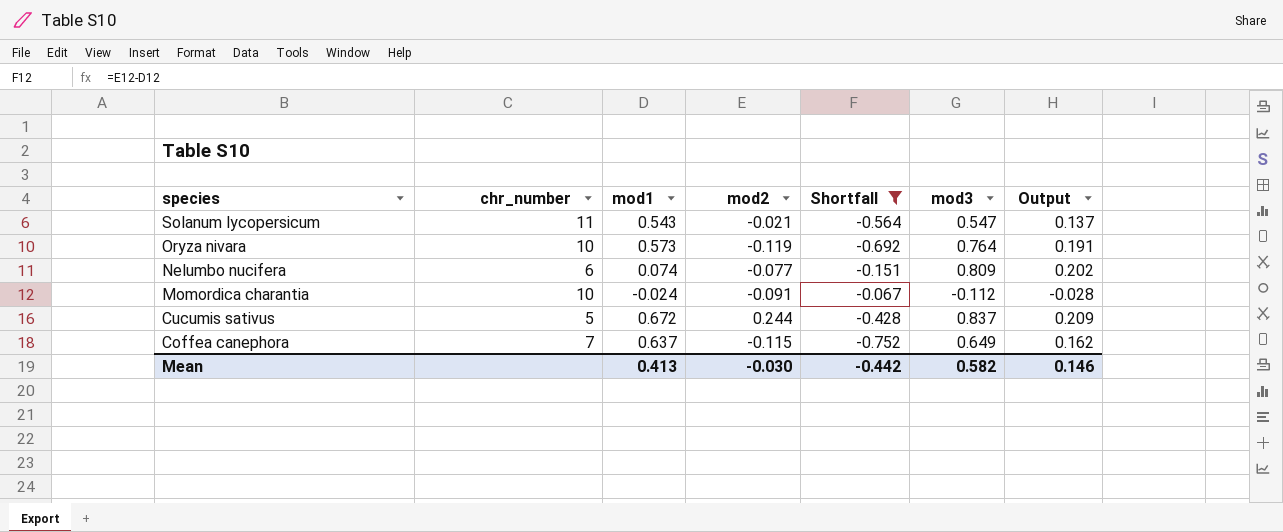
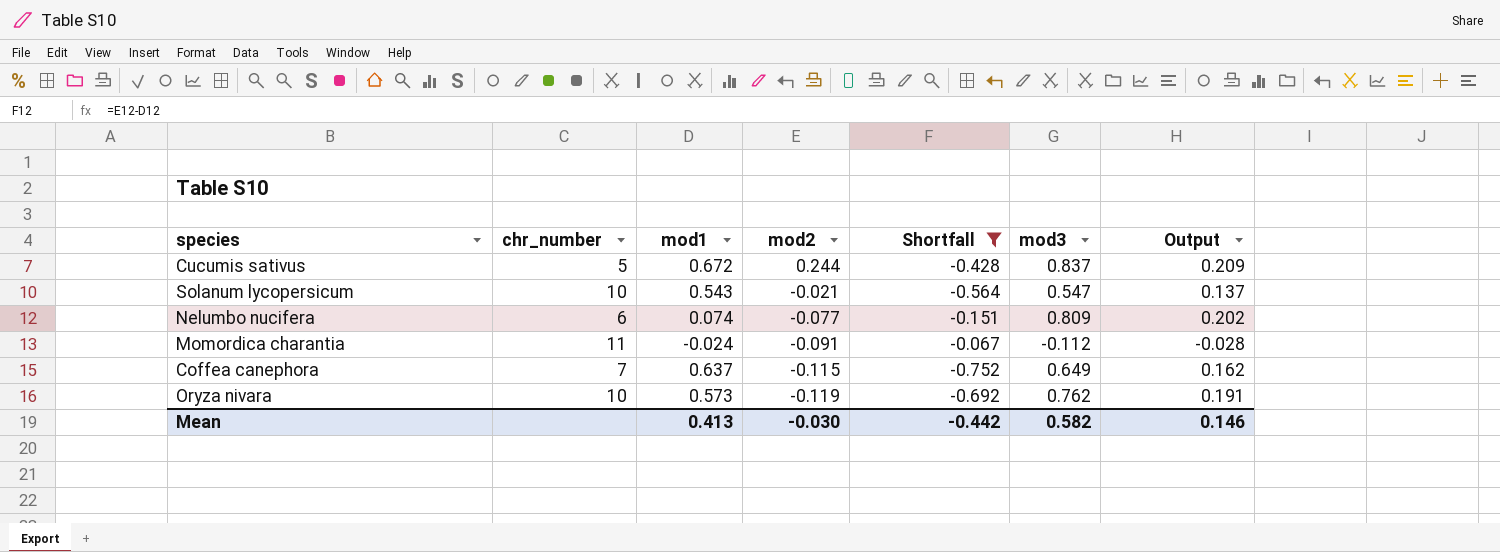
row order: species descending -> mod2 descending
Solanum lycopersicum | chr_number: 11 -> 10
Momordica charantia | chr_number: 10 -> 11
Oryza nivara | mod3: 0.764 -> 0.762

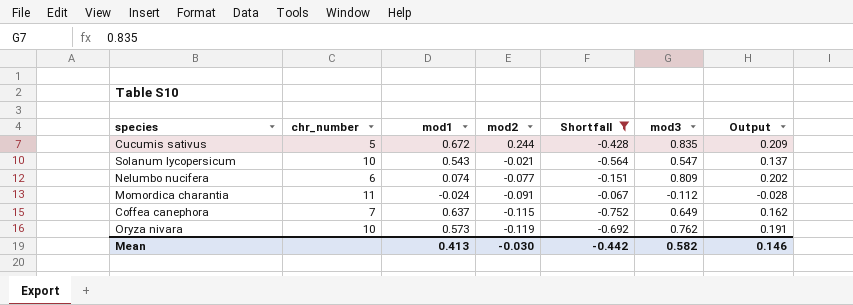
Cucumis sativus | mod3: 0.837 -> 0.835

